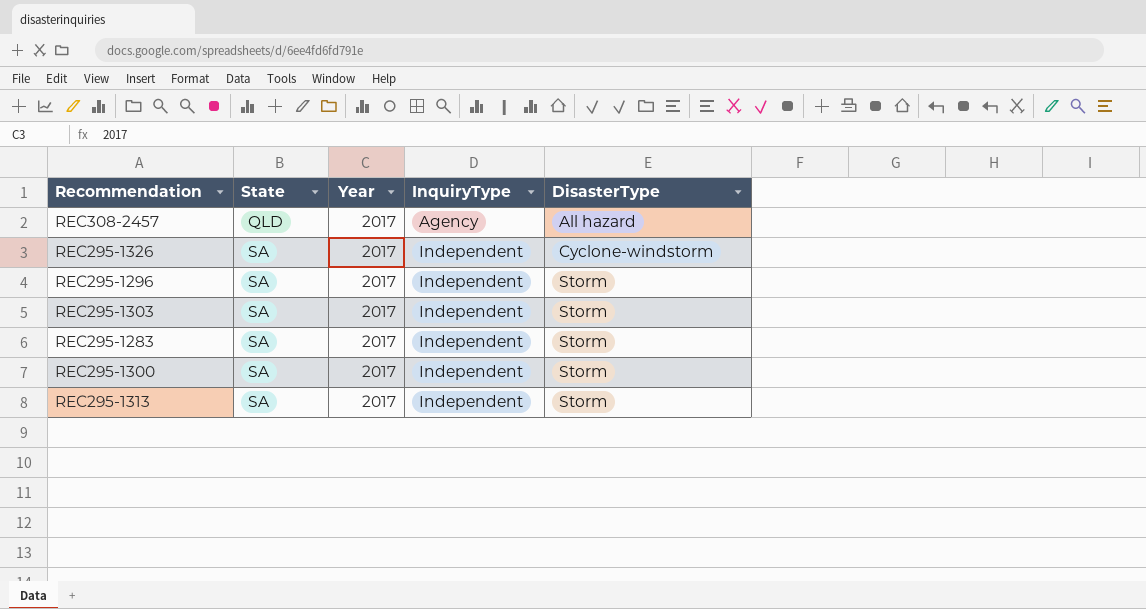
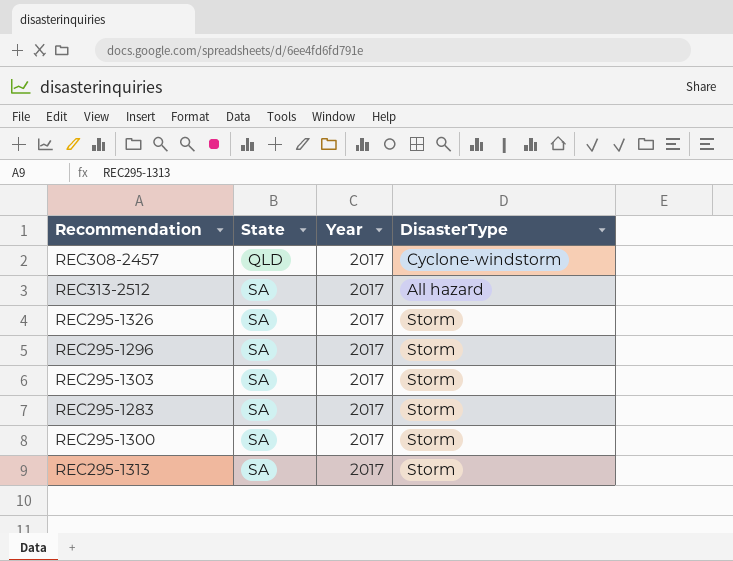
column InquiryType | position: 4 -> none
REC308-2457 | DisasterType: All hazard -> Cyclone-windstorm
row REC313-2512: none -> SA | 2017 | All hazard
REC295-1326 | DisasterType: Cyclone-windstorm -> Storm

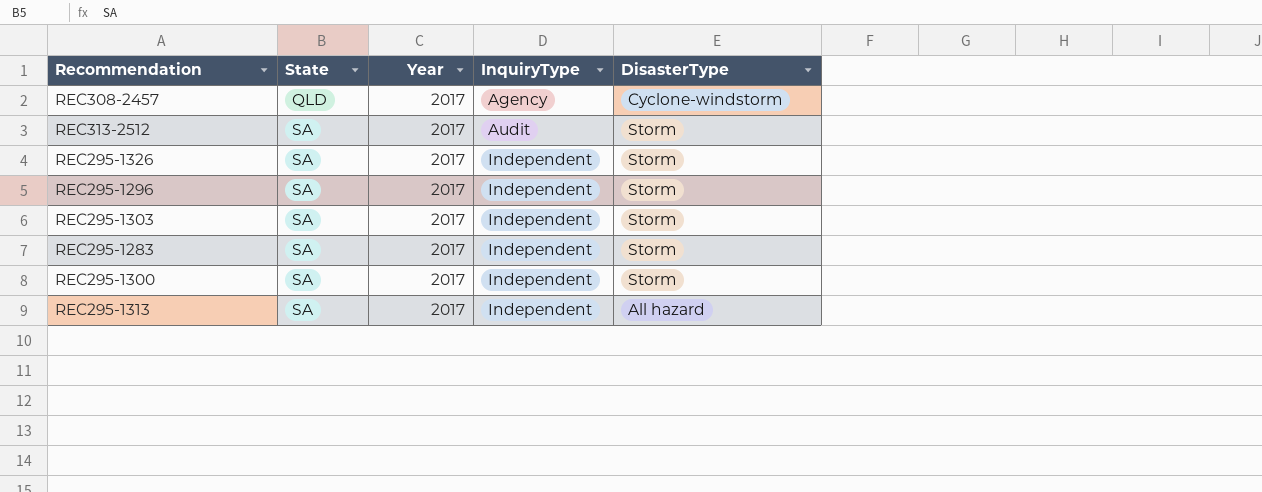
column InquiryType | position: none -> 4
REC313-2512 | DisasterType: All hazard -> Storm
REC295-1313 | DisasterType: Storm -> All hazard

